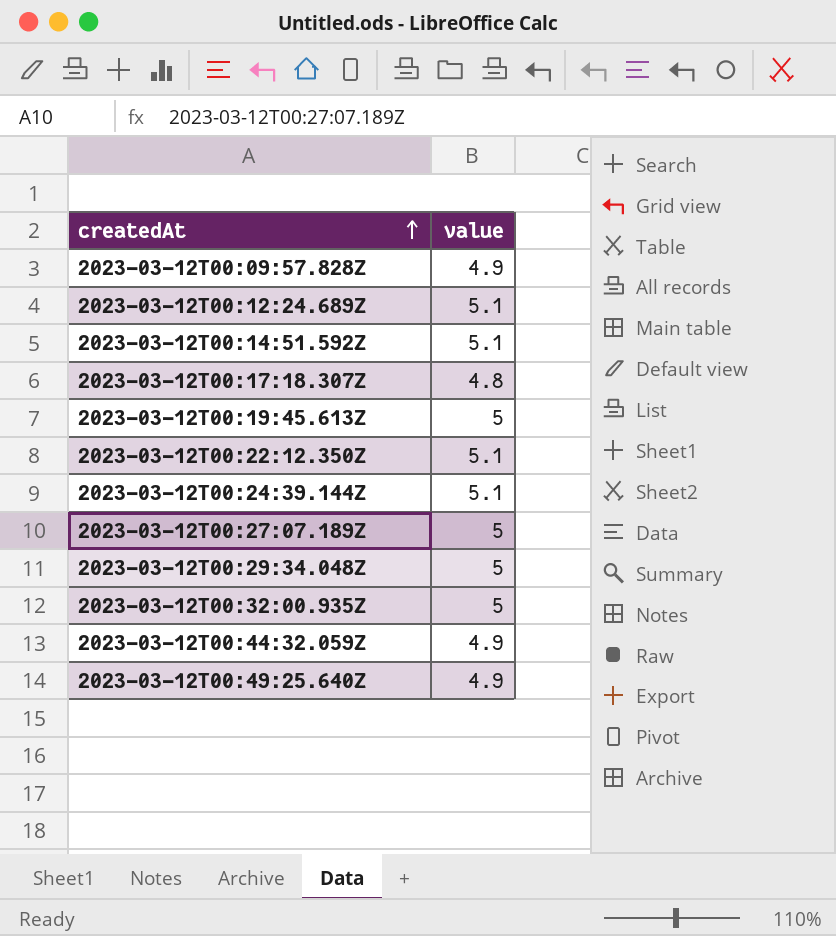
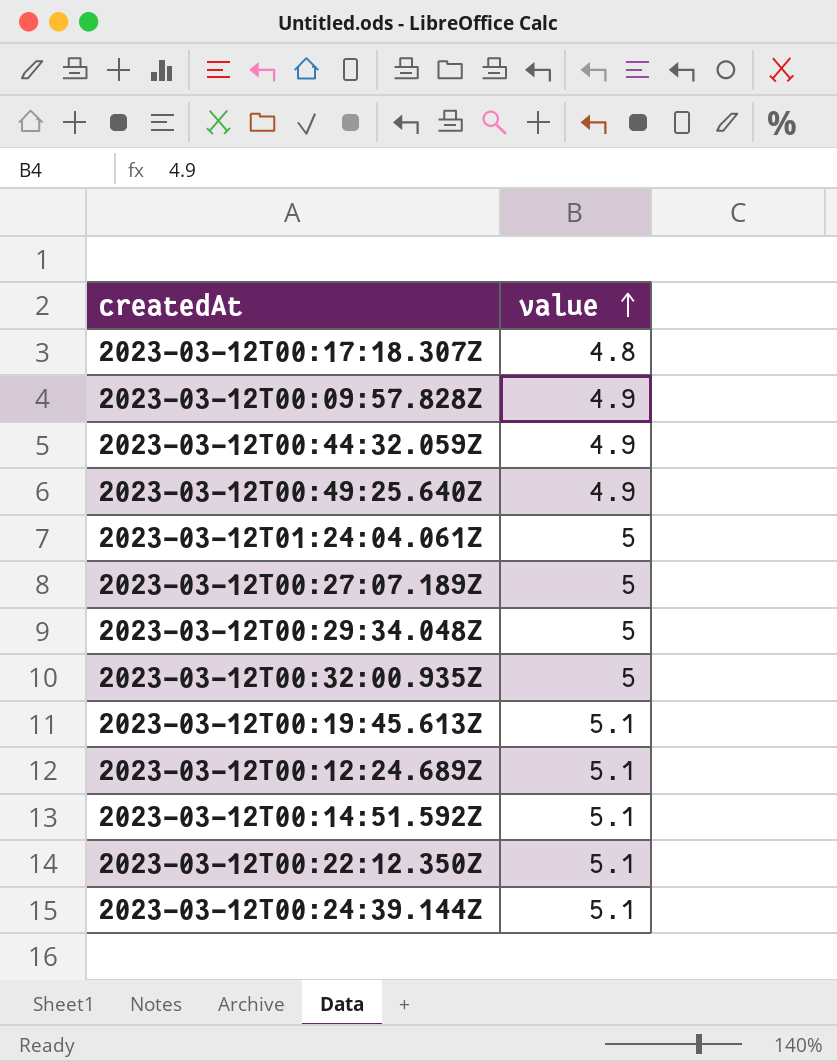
row order: createdAt ascending -> value ascending
row 2023-03-12T01:24:04.061Z: none -> 5
2023-03-12T00:19:45.613Z | value: 5 -> 5.1

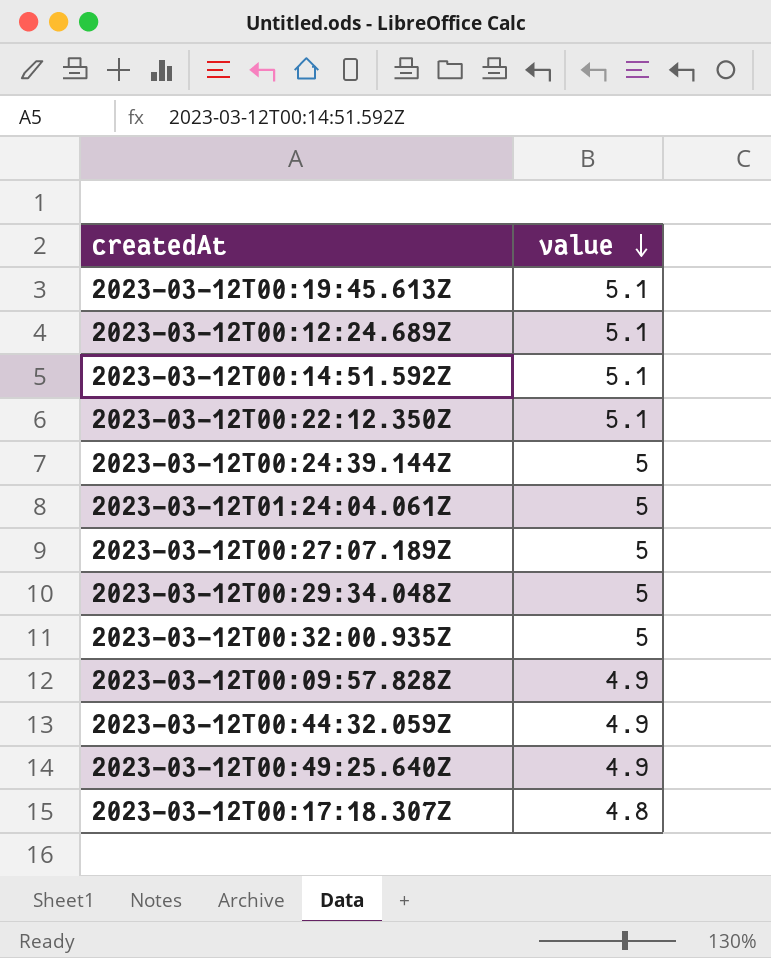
row order: value ascending -> value descending
2023-03-12T00:24:39.144Z | value: 5.1 -> 5

